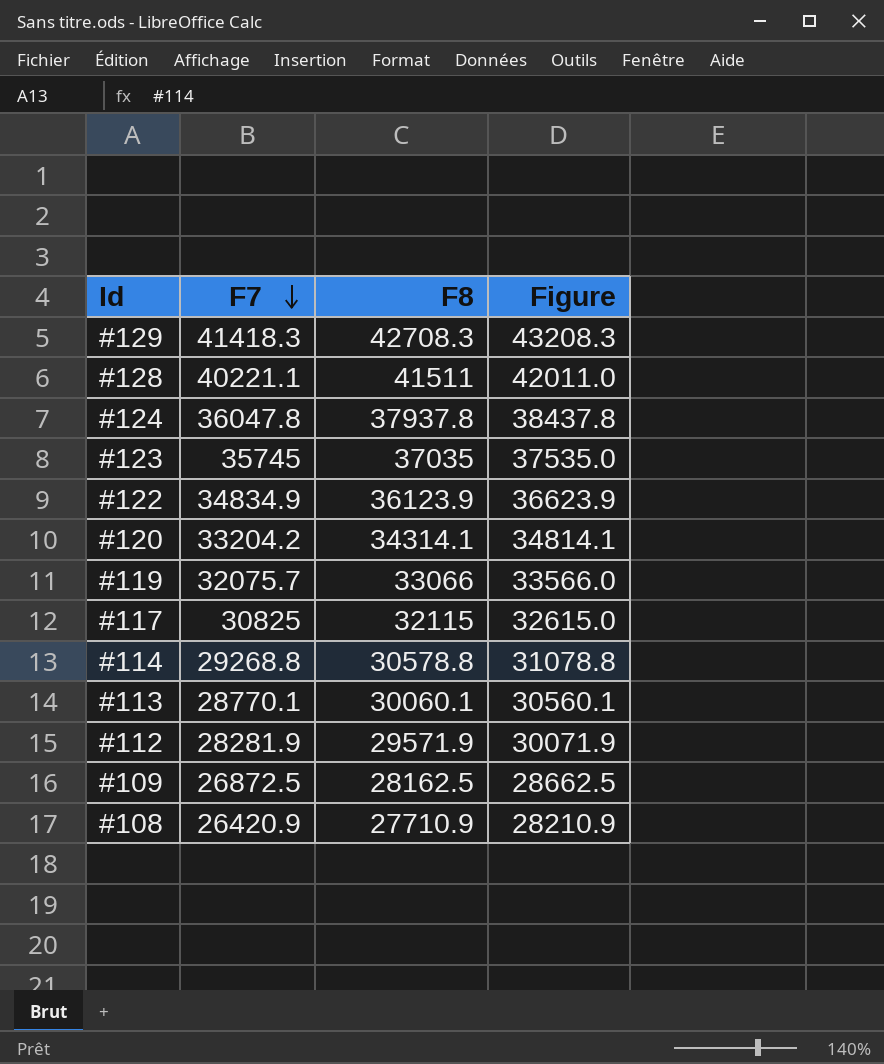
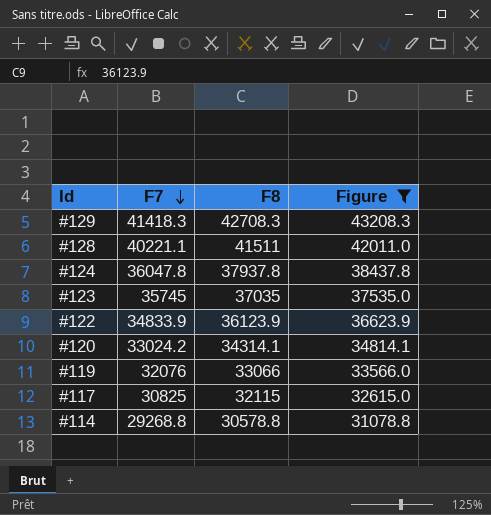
filter: none -> Figure >= 31078.8
#122 | F7: 34834.9 -> 34833.9
#120 | F7: 33204.2 -> 33024.2
#119 | F7: 32075.7 -> 32076

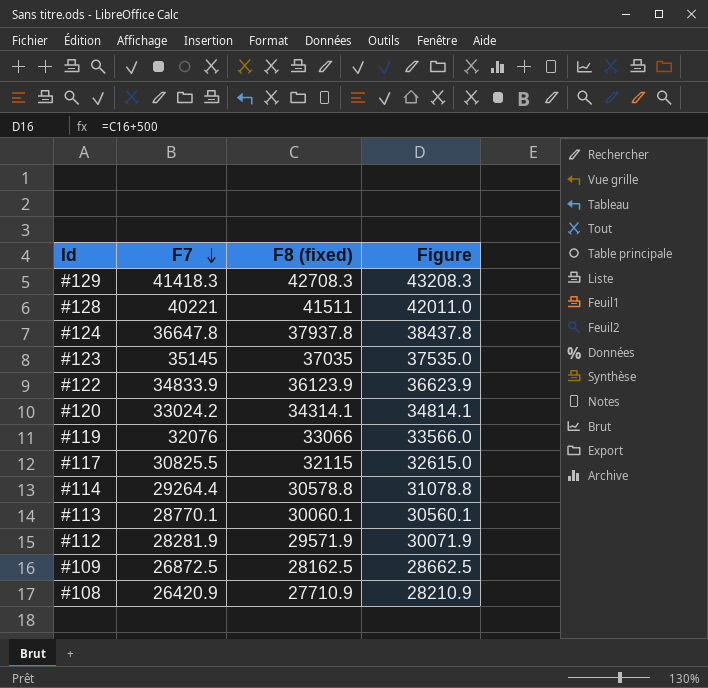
filter: Figure >= 31078.8 -> none
column name: F8 -> F8 (fixed)
#128 | F7: 40221.1 -> 40221
#124 | F7: 36047.8 -> 36647.8
#123 | F7: 35745 -> 35145
#117 | F7: 30825 -> 30825.5
#114 | F7: 29268.8 -> 29264.4

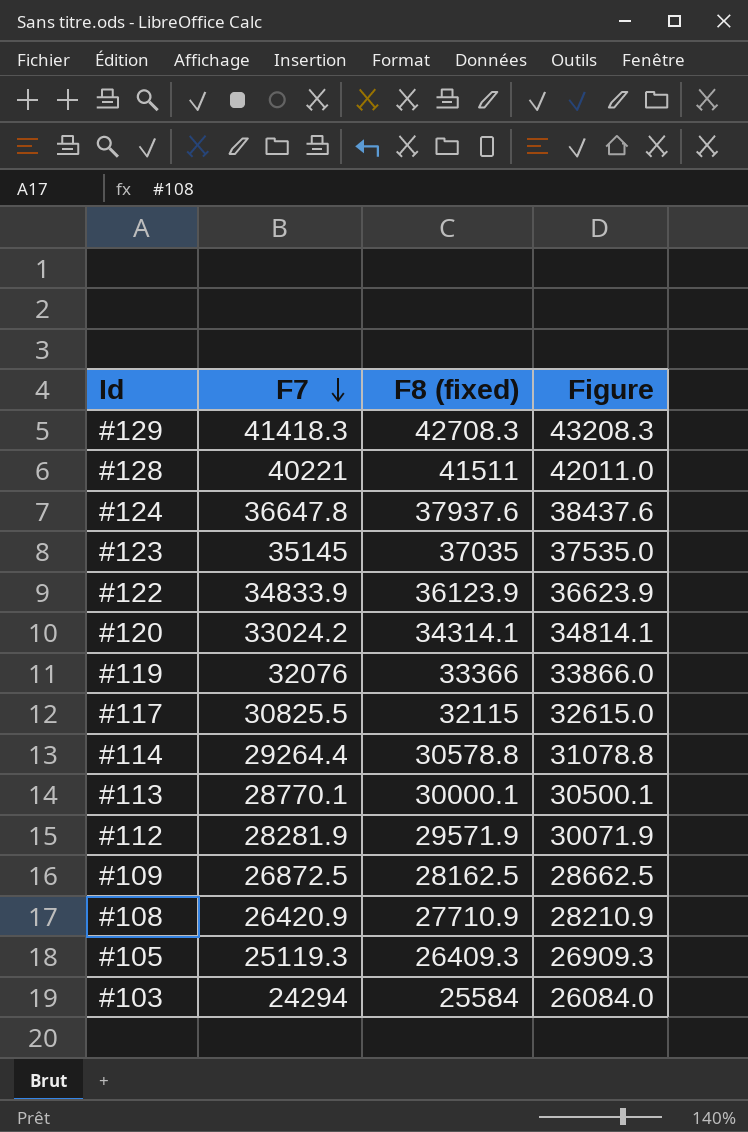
#124 | F8 (fixed): 37937.8 -> 37937.6
#124 | Figure: 38437.8 -> 38437.6
#119 | F8 (fixed): 33066 -> 33366
#119 | Figure: 33566.0 -> 33866.0
#113 | F8 (fixed): 30060.1 -> 30000.1
#113 | Figure: 30560.1 -> 30500.1
row #105: none -> 25119.3 | 26409.3 | 26909.3
row #103: none -> 24294 | 25584 | 26084.0

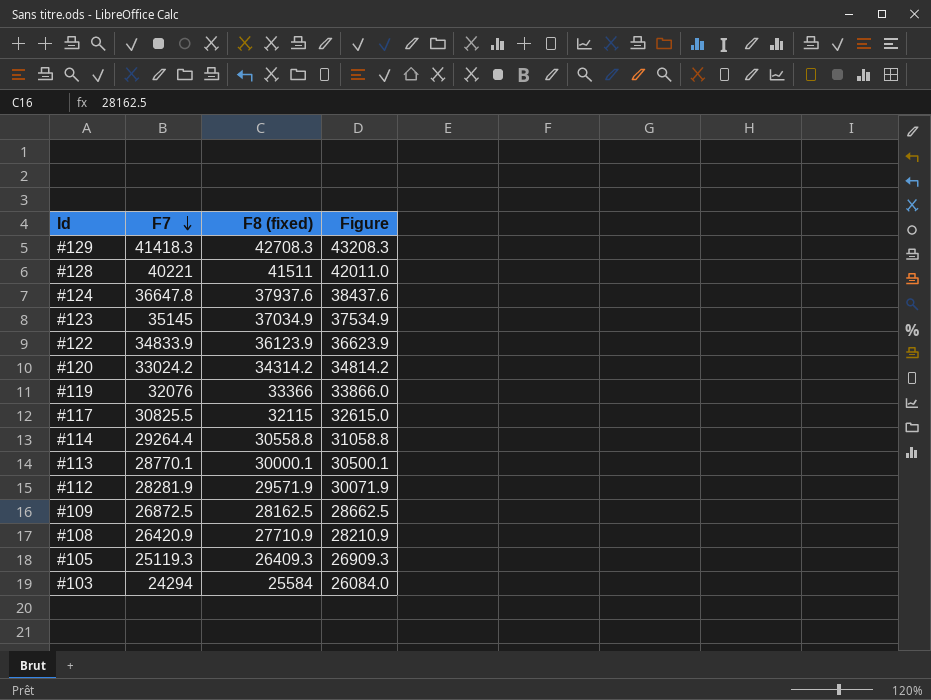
#123 | F8 (fixed): 37035 -> 37034.9
#123 | Figure: 37535.0 -> 37534.9
#120 | F8 (fixed): 34314.1 -> 34314.2
#120 | Figure: 34814.1 -> 34814.2
#114 | F8 (fixed): 30578.8 -> 30558.8
#114 | Figure: 31078.8 -> 31058.8

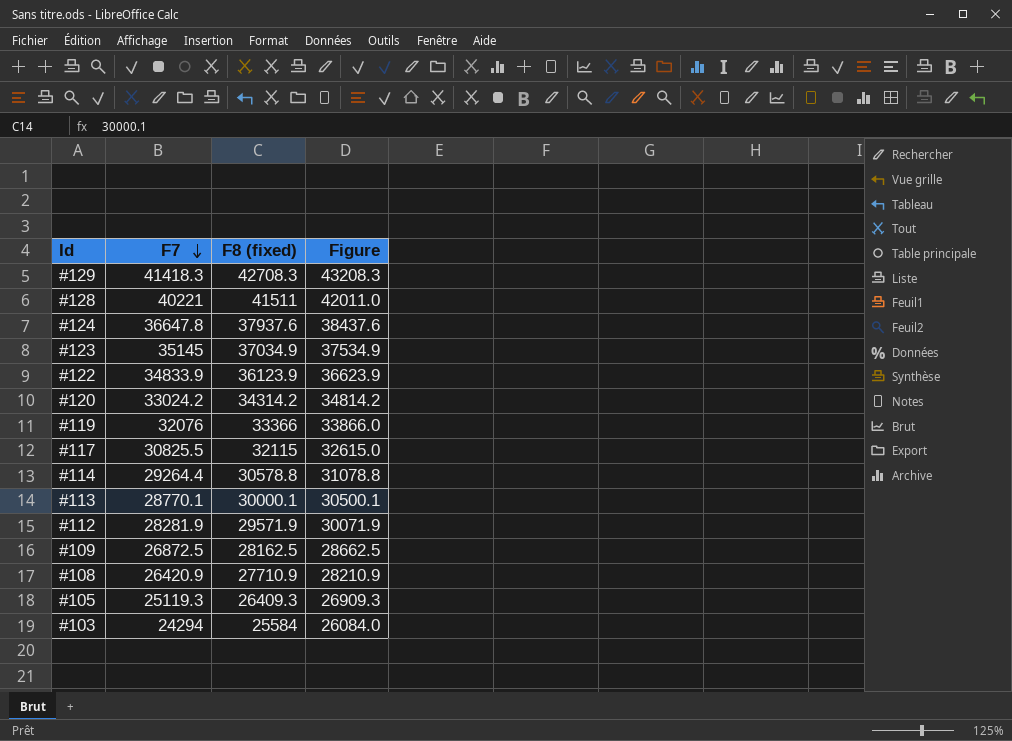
#114 | F8 (fixed): 30558.8 -> 30578.8
#114 | Figure: 31058.8 -> 31078.8

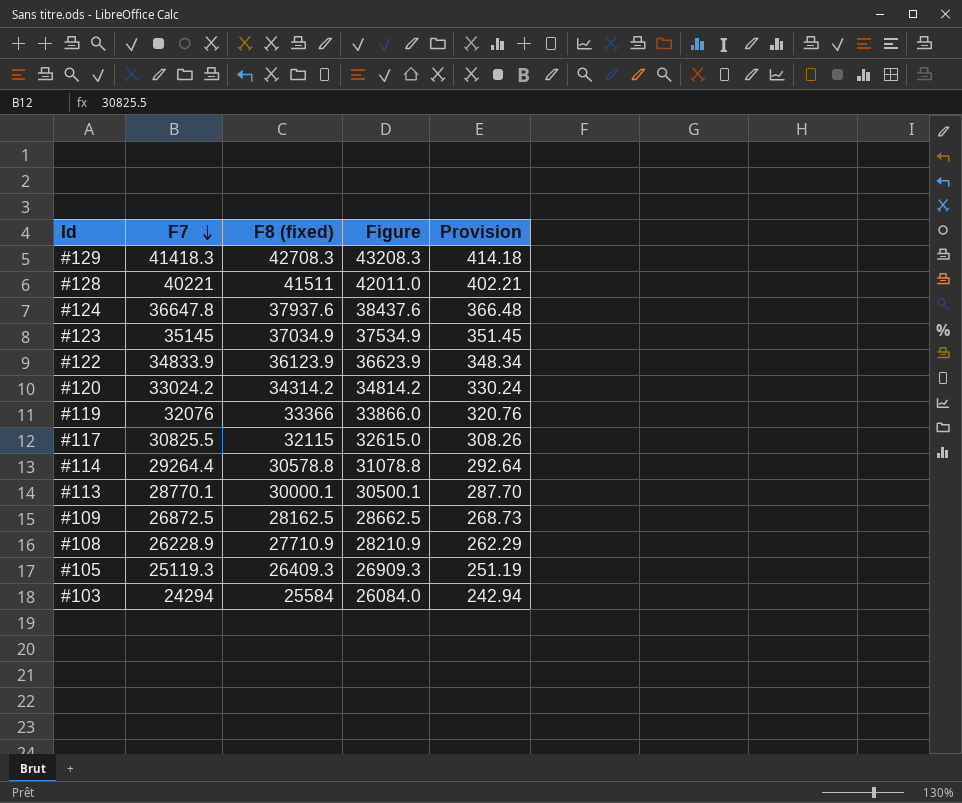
column Provision | formula: none -> [F7] * 0.01
row #112: 28281.9 | 29571.9 | 30071.9 -> none
#108 | F7: 26420.9 -> 26228.9

